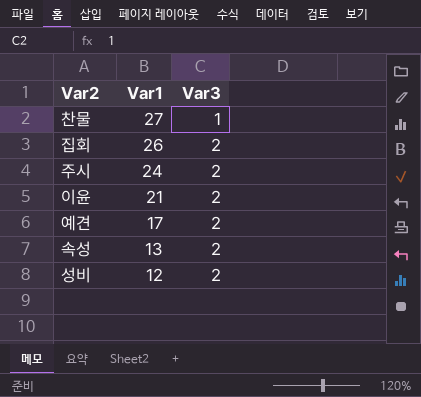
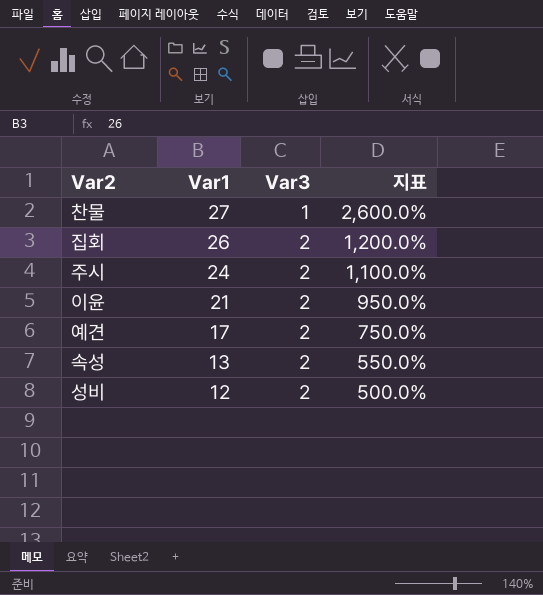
column 지표 | formula: none -> ([Var1] - [Var3]) / [Var3]

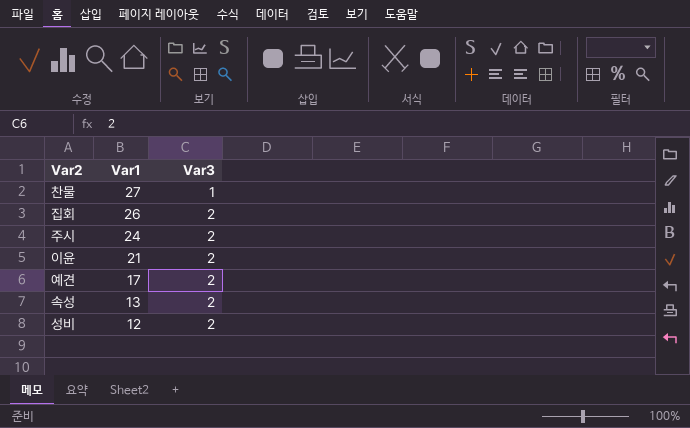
column 지표 | formula: ([Var1] - [Var3]) / [Var3] -> none

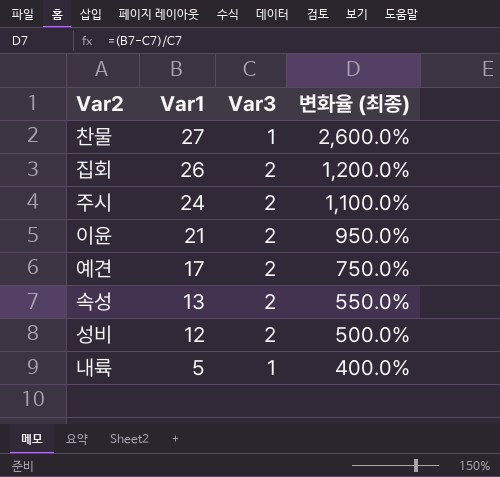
column 변화율 (최종) | formula: none -> ([Var1] - [Var3]) / [Var3]
row 내륙: none -> 5 | 1 | 400.0%

